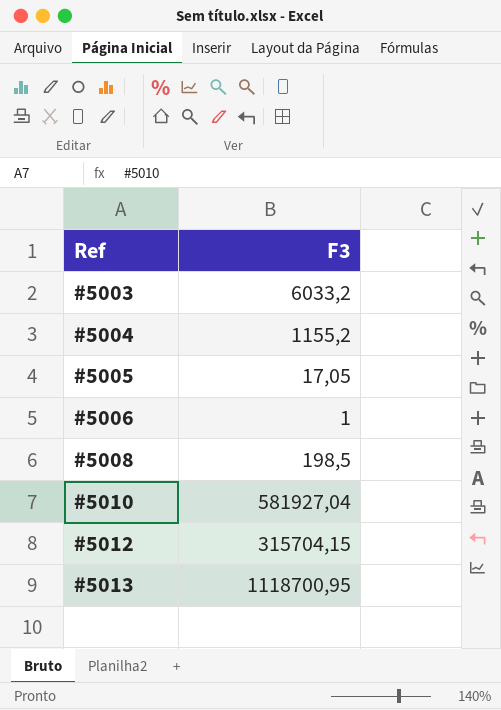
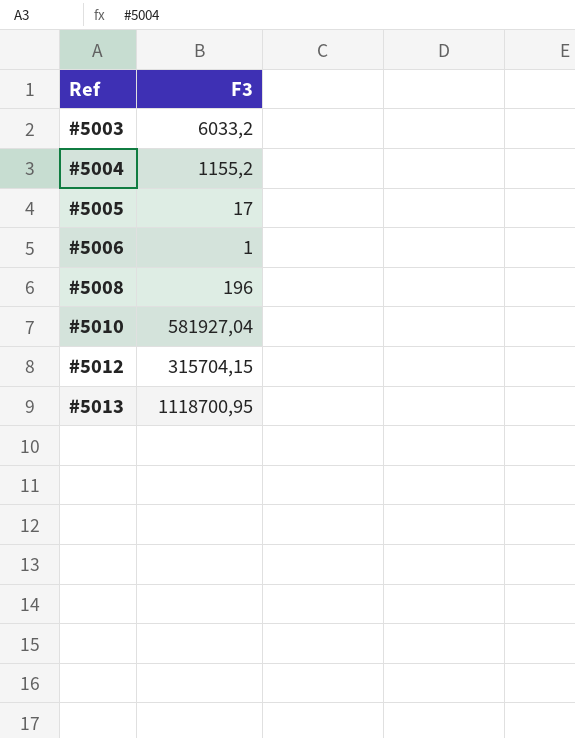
#5005 | F3: 17,05 -> 17
#5008 | F3: 198,5 -> 196

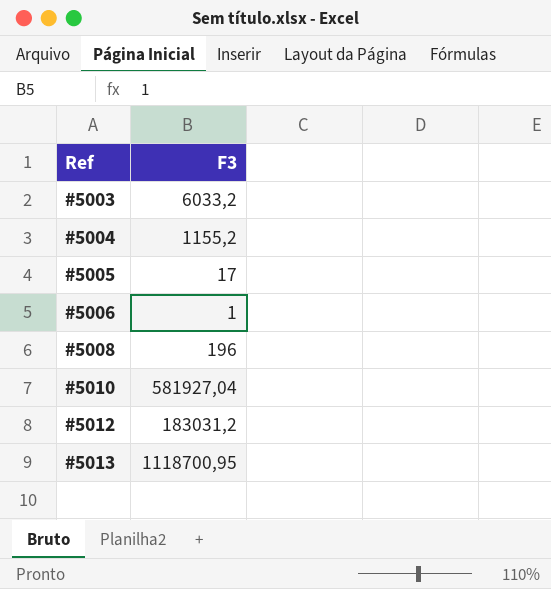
#5012 | F3: 315704,15 -> 183031,2

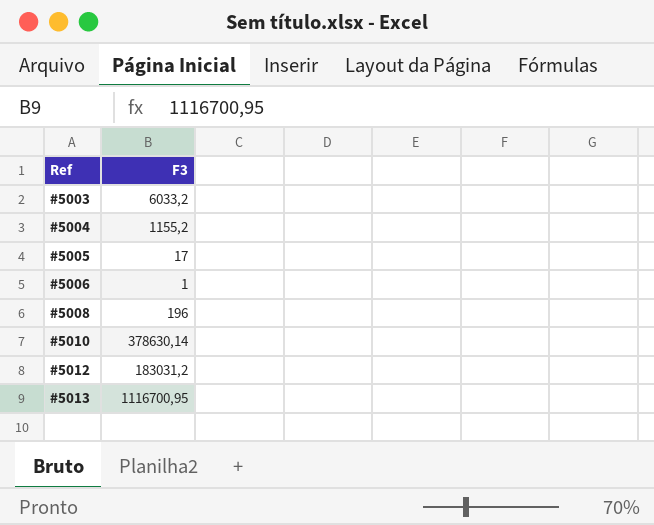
#5010 | F3: 581927,04 -> 378630,14
#5013 | F3: 1118700,95 -> 1116700,95

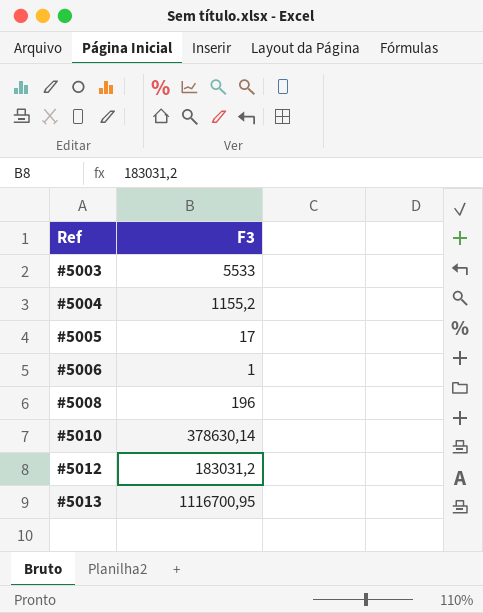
#5003 | F3: 6033,2 -> 5533

